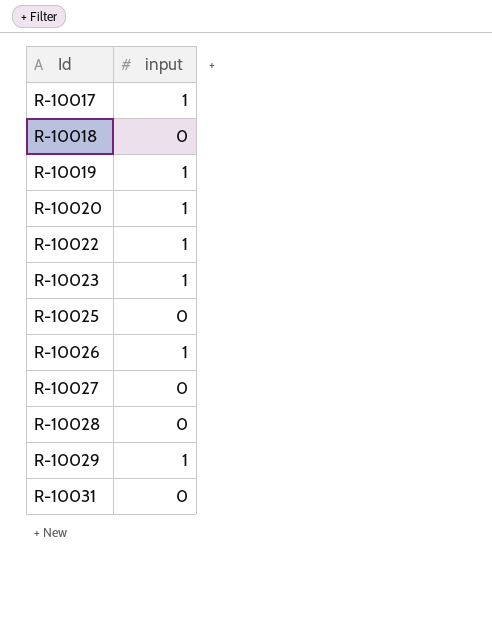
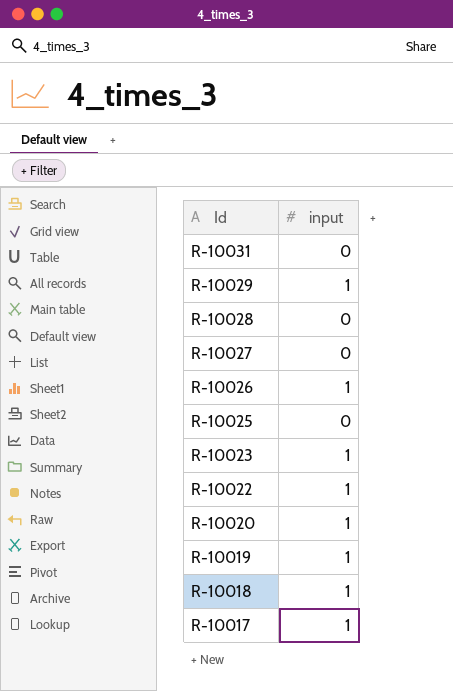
row order: Id ascending -> Id descending
R-10018 | input: 0 -> 1

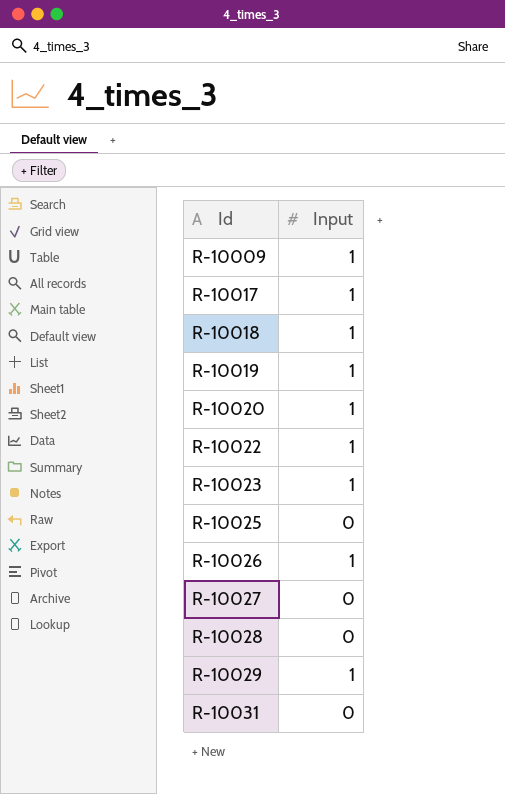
row order: Id descending -> Id ascending
column name: input -> Input
row R-10009: none -> 1

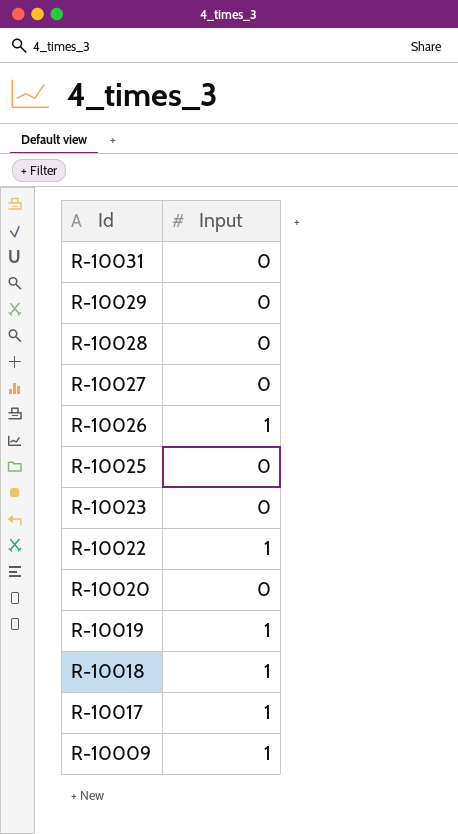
row order: Id ascending -> Id descending
R-10029 | Input: 1 -> 0
R-10023 | Input: 1 -> 0
R-10020 | Input: 1 -> 0

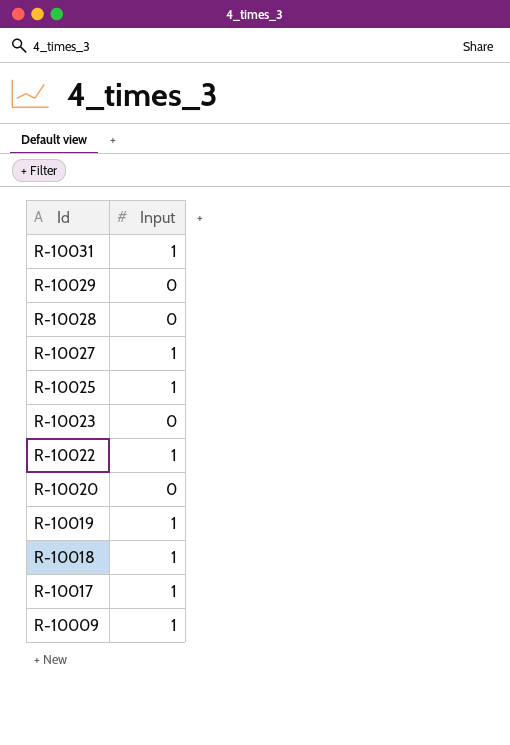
row R-10026: 1 -> none
R-10031 | Input: 0 -> 1
R-10027 | Input: 0 -> 1
R-10025 | Input: 0 -> 1

